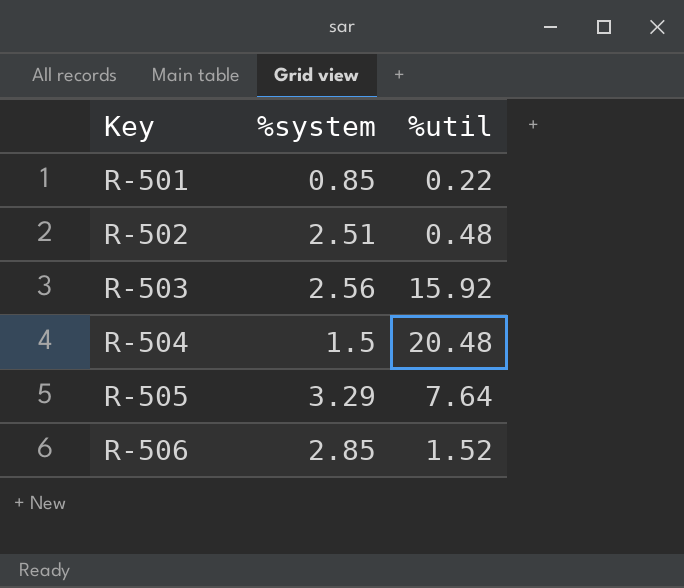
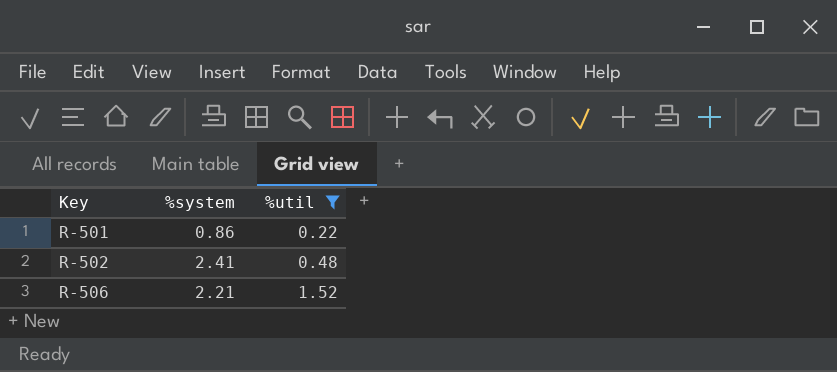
filter: none -> %util <= 1.52
R-501 | %system: 0.85 -> 0.86
R-502 | %system: 2.51 -> 2.41
R-506 | %system: 2.85 -> 2.21

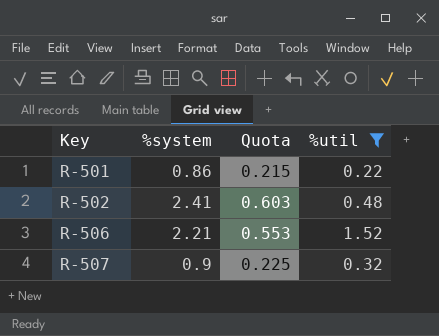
column Quota | formula: none -> [%system] * 0.25
row R-507: none -> 0.9 | 0.225 | 0.32

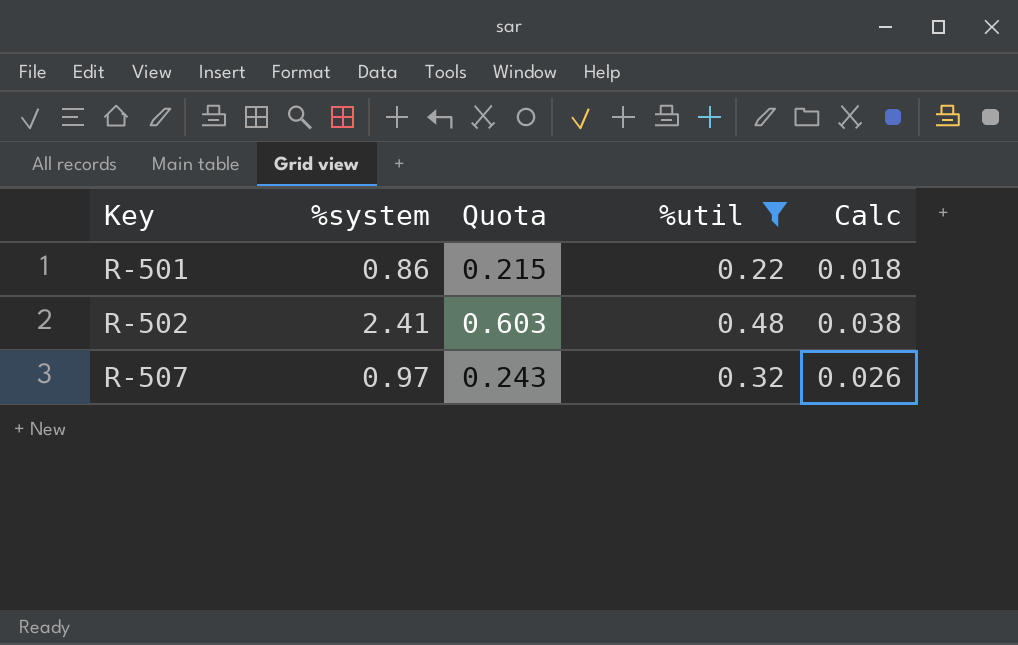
column Calc | formula: none -> [%util] * 0.08
row R-506: 2.21 | 0.553 | 1.52 -> none
R-507 | %system: 0.9 -> 0.97
R-507 | Quota: 0.225 -> 0.243

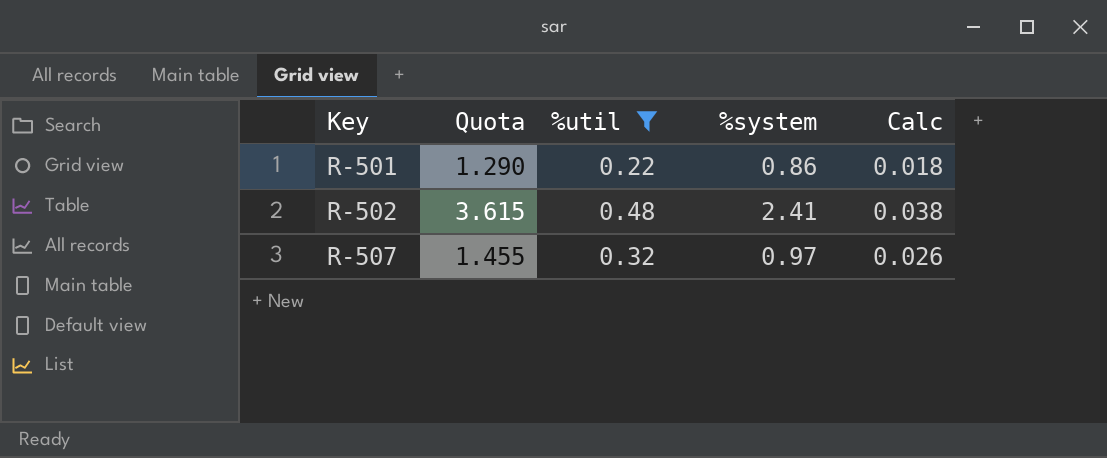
column Quota | formula: [%system] * 0.25 -> [%system] * 1.5
column %system | position: 2 -> 4

